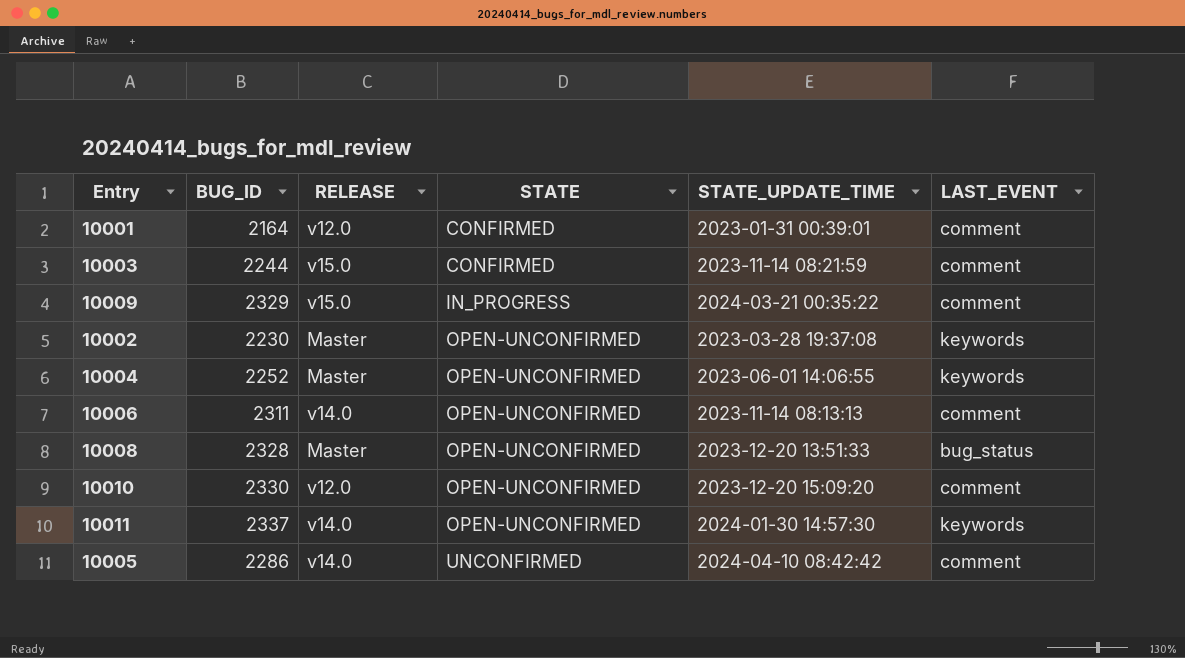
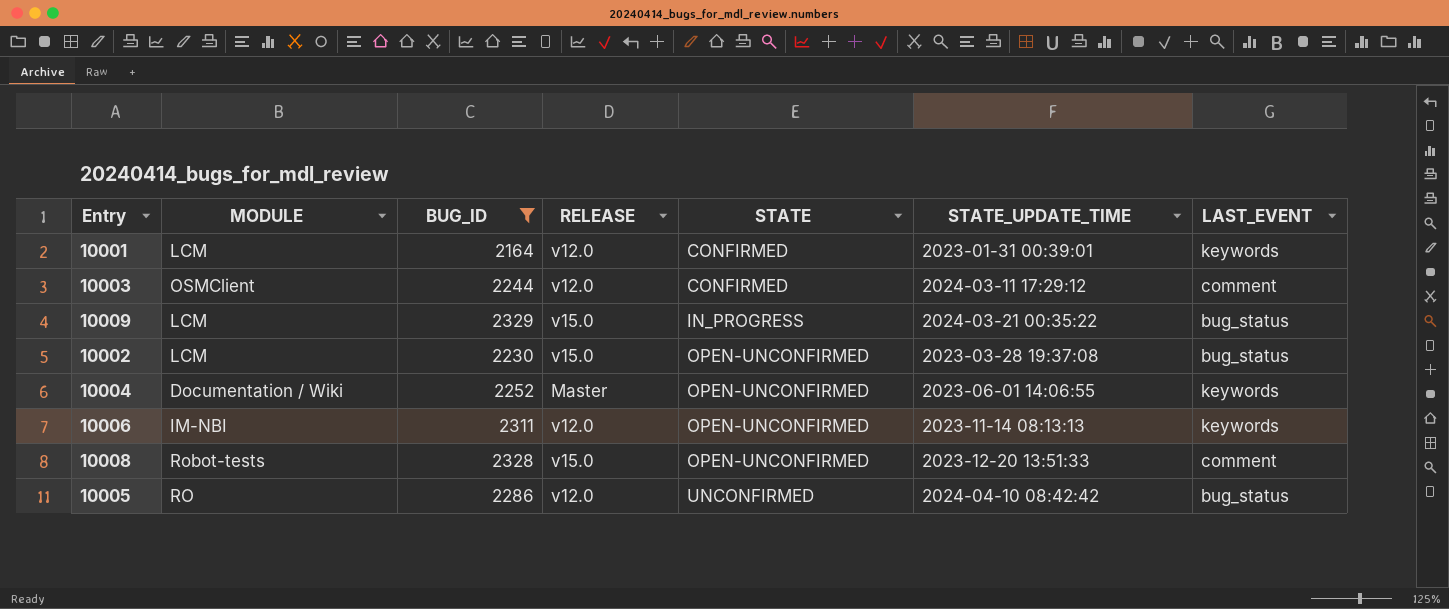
filter: none -> BUG_ID <= 2329
column MODULE | position: none -> 2
10001 | LAST_EVENT: comment -> keywords
10003 | RELEASE: v15.0 -> v12.0
10003 | STATE_UPDATE_TIME: 2023-11-14 08:21:59 -> 2024-03-11 17:29:12
10009 | LAST_EVENT: comment -> bug_status
10002 | RELEASE: Master -> v15.0
10002 | LAST_EVENT: keywords -> bug_status
10006 | RELEASE: v14.0 -> v12.0
10006 | LAST_EVENT: comment -> keywords
10008 | RELEASE: Master -> v15.0
10008 | LAST_EVENT: bug_status -> comment
10005 | RELEASE: v14.0 -> v12.0
10005 | LAST_EVENT: comment -> bug_status

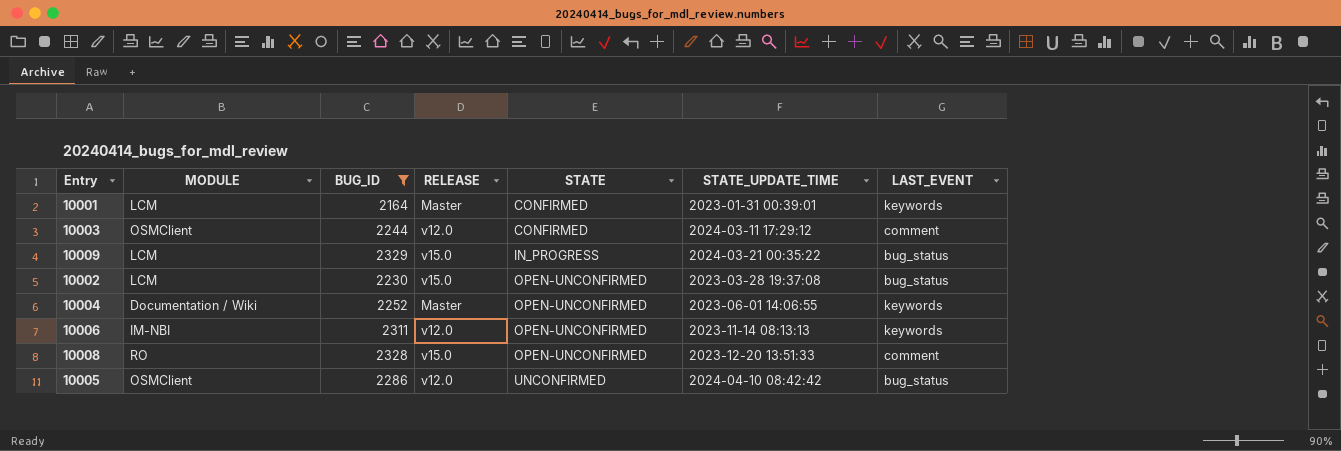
10001 | RELEASE: v12.0 -> Master
10008 | MODULE: Robot-tests -> RO
10005 | MODULE: RO -> OSMClient

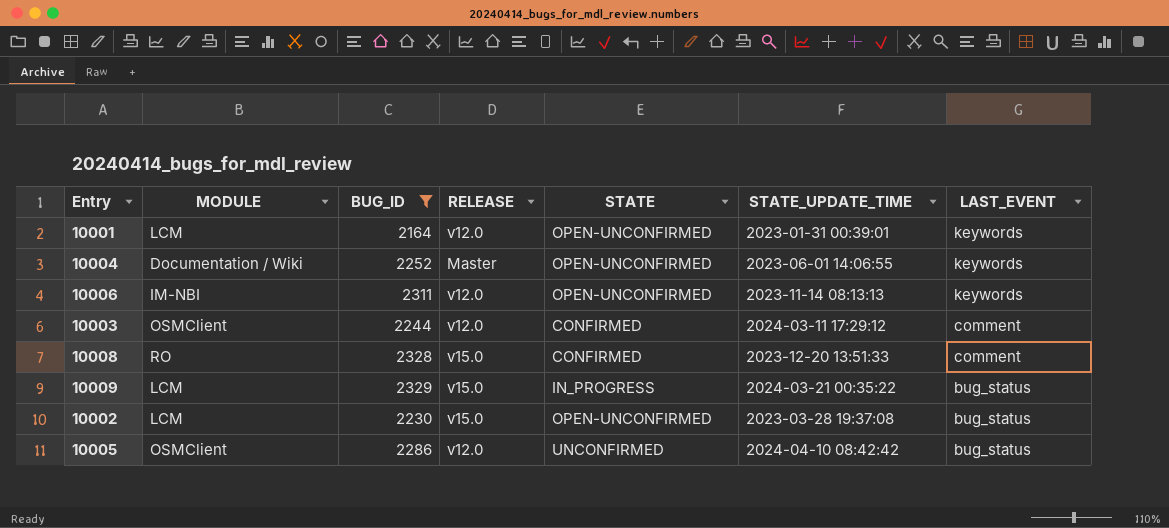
row order: STATE ascending -> LAST_EVENT descending
10001 | RELEASE: Master -> v12.0
10001 | STATE: CONFIRMED -> OPEN-UNCONFIRMED
10008 | STATE: OPEN-UNCONFIRMED -> CONFIRMED

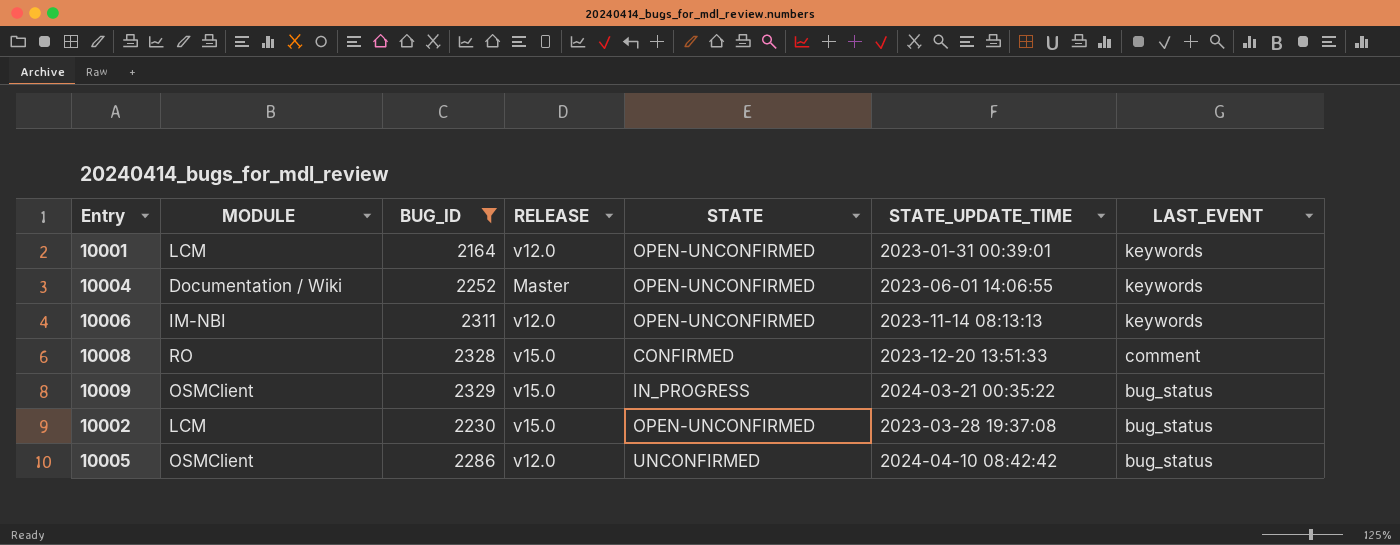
row 10003: OSMClient | 2244 | v12.0 | CONFIRMED | 2024-03-11 17:29:12 | comment -> none
10009 | MODULE: LCM -> OSMClient

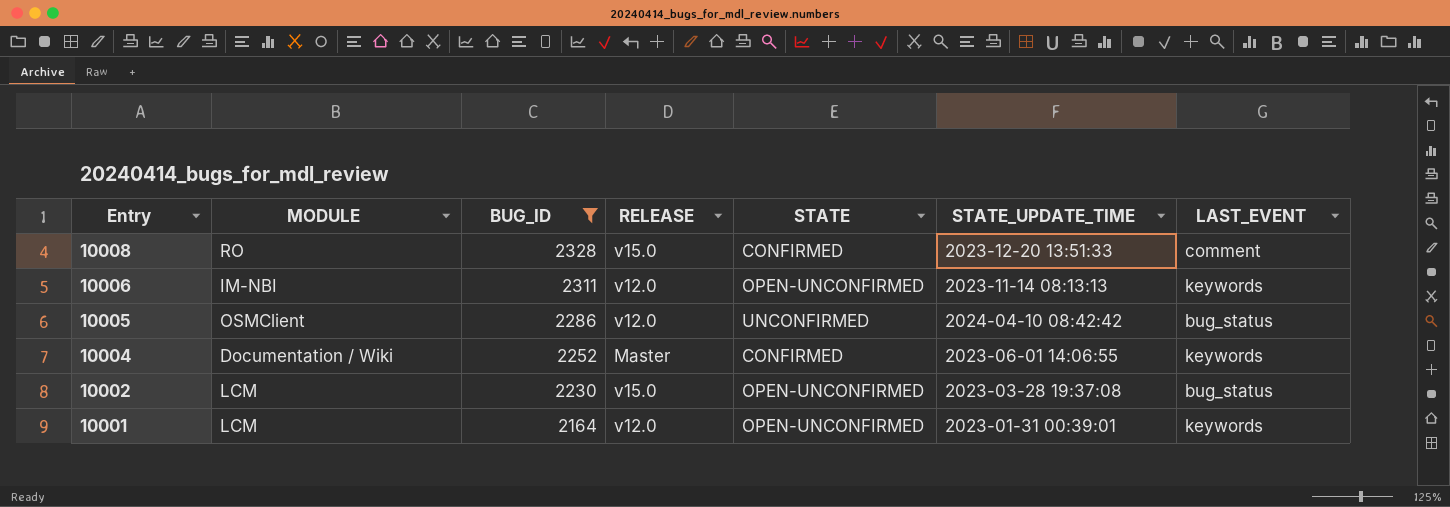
row order: LAST_EVENT descending -> Entry descending
row 10009: OSMClient | 2329 | v15.0 | IN_PROGRESS | 2024-03-21 00:35:22 | bug_status -> none
10004 | STATE: OPEN-UNCONFIRMED -> CONFIRMED

